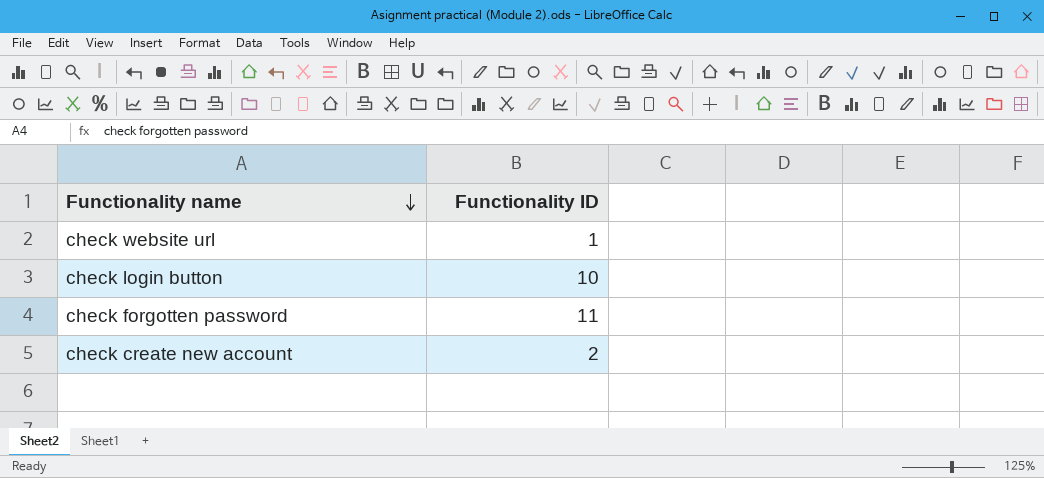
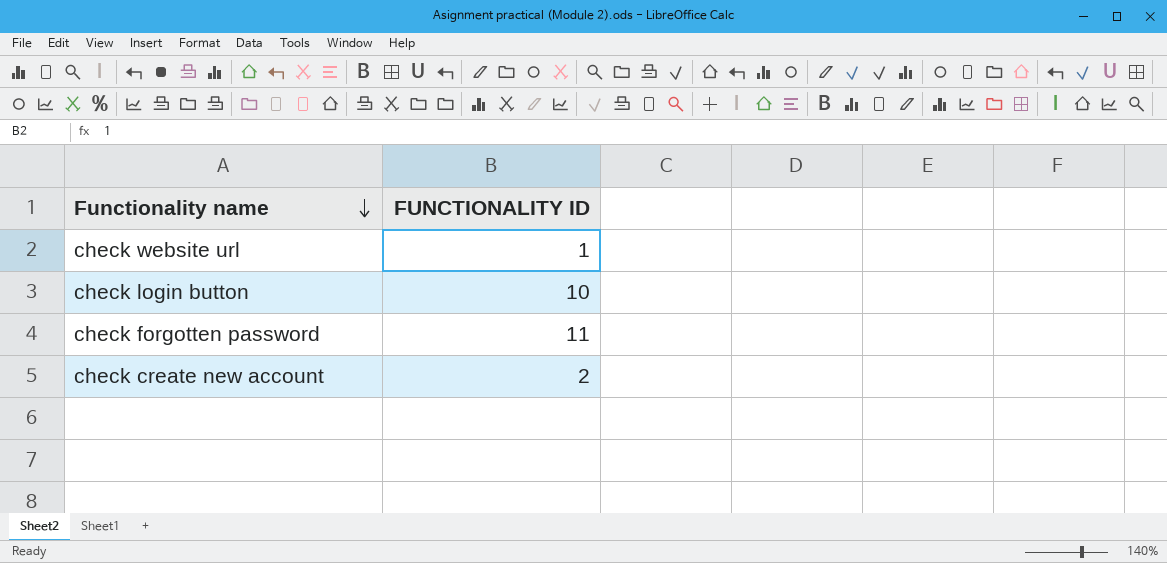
column name: Functionality ID -> FUNCTIONALITY ID

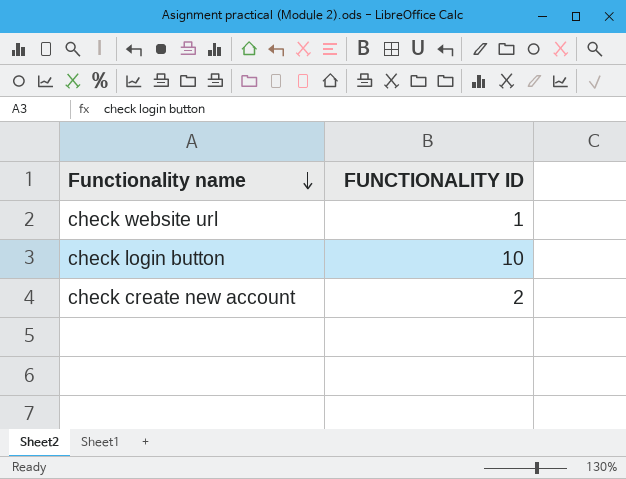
row check forgotten password: 11 -> none

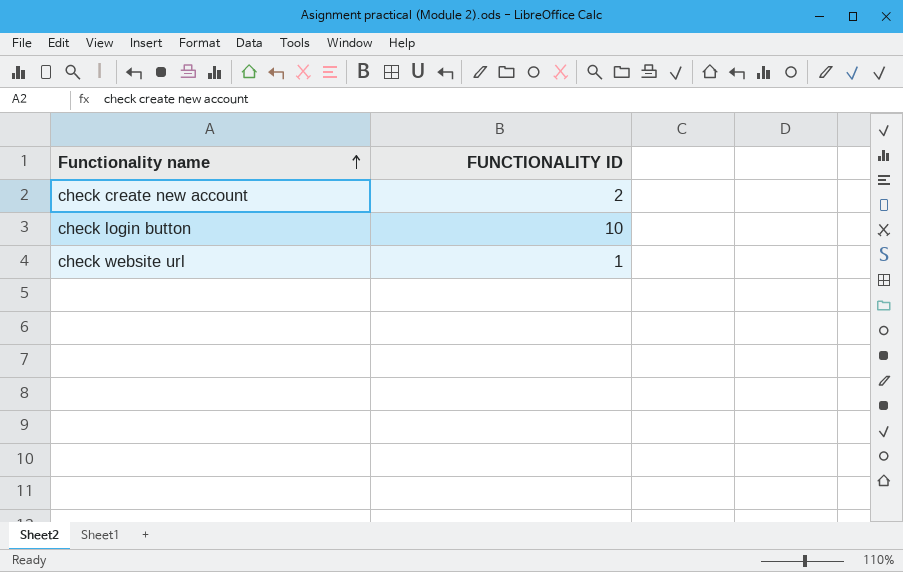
row order: Functionality name descending -> Functionality name ascending

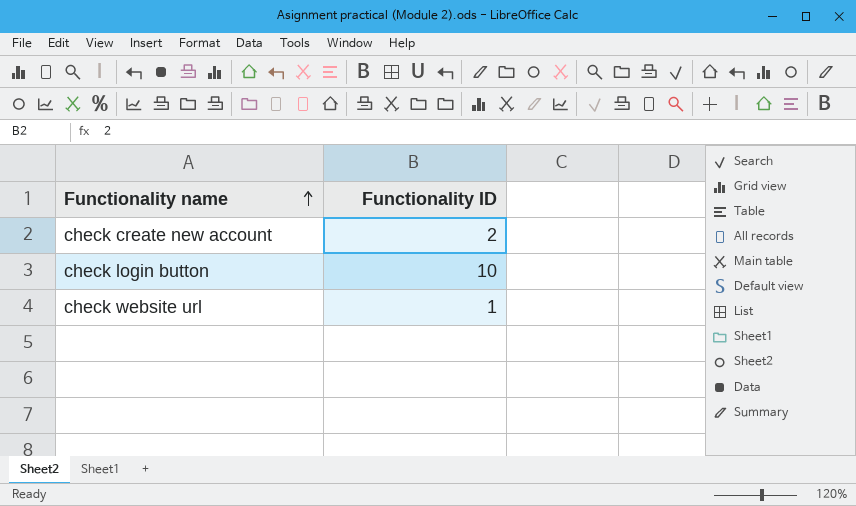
column name: FUNCTIONALITY ID -> Functionality ID

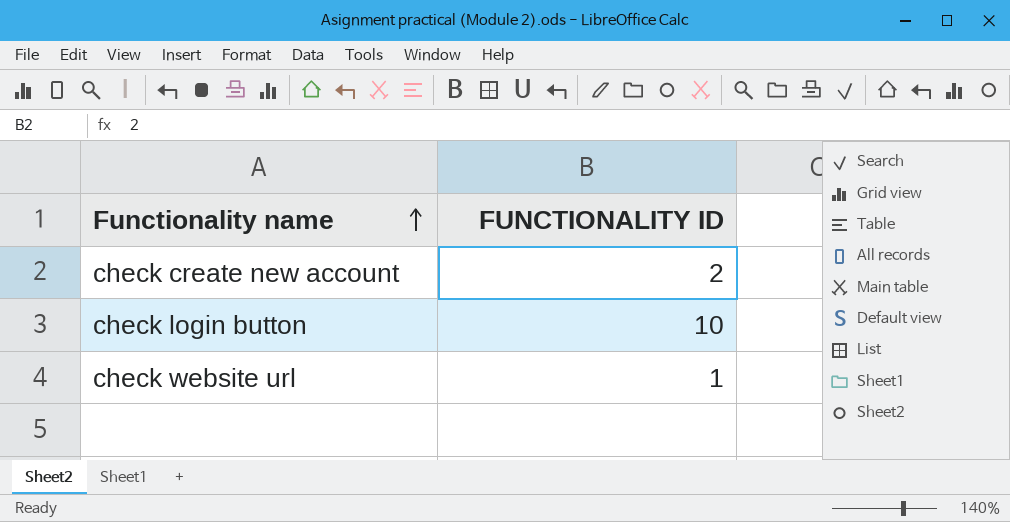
column name: Functionality ID -> FUNCTIONALITY ID

